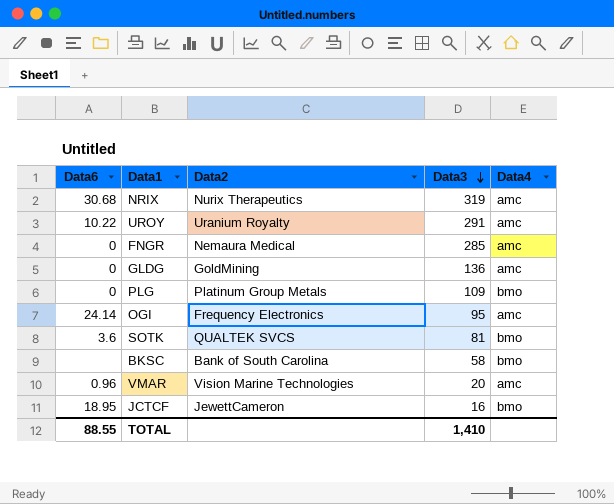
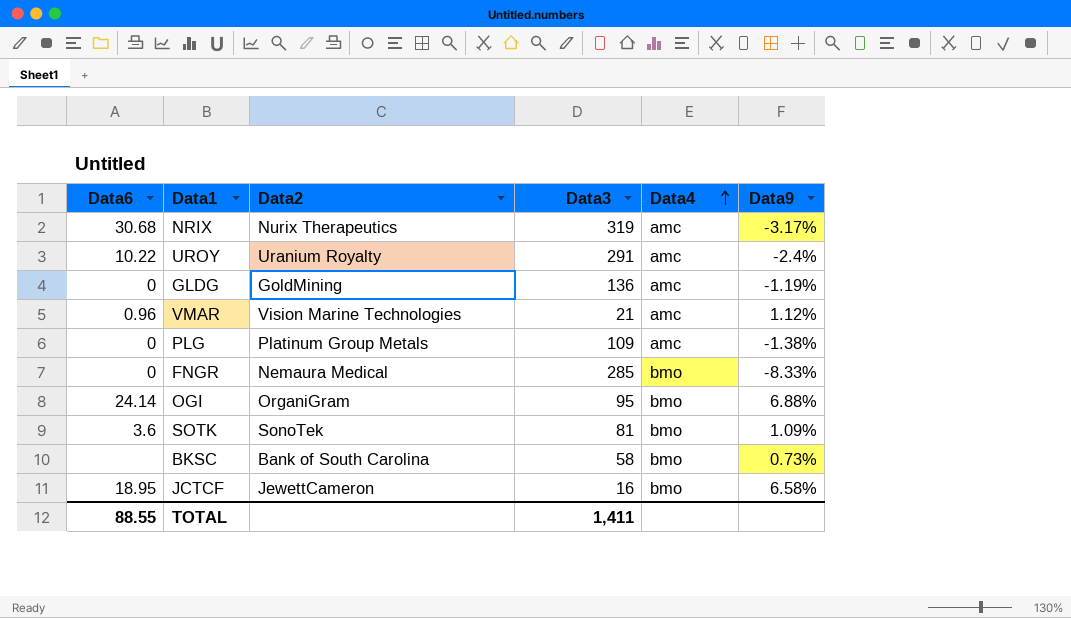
row order: Data3 descending -> Data4 ascending
column Data9 | position: none -> 6
VMAR | Data3: 20 -> 21
PLG | Data4: bmo -> amc
FNGR | Data4: amc -> bmo
OGI | Data2: Frequency Electronics -> OrganiGram
OGI | Data4: amc -> bmo
SOTK | Data2: QUALTEK SVCS -> SonoTek
TOTAL | Data3: 1,410 -> 1,411

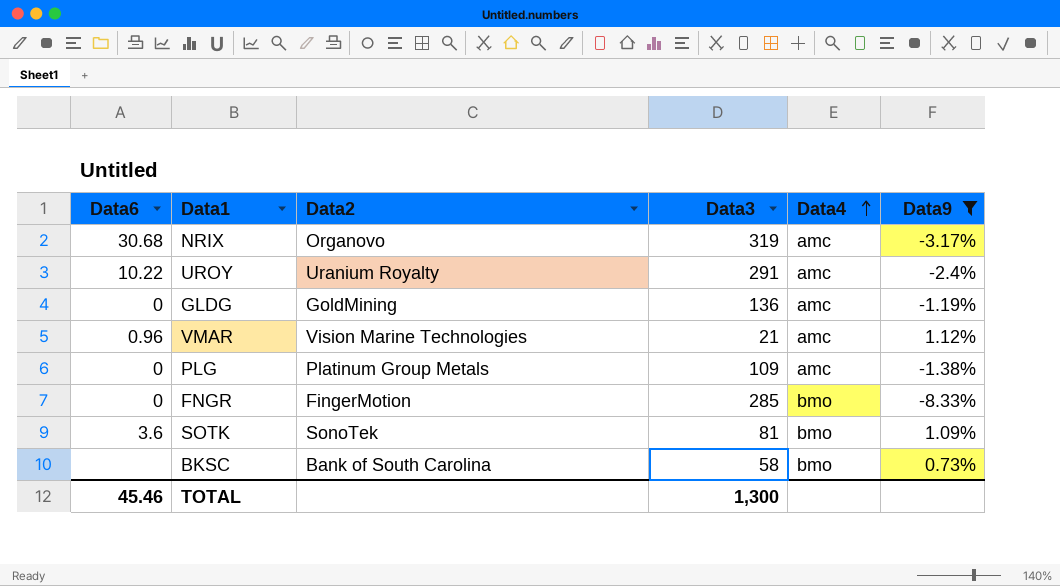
filter: none -> Data9 <= 1.12%
NRIX | Data2: Nurix Therapeutics -> Organovo
FNGR | Data2: Nemaura Medical -> FingerMotion
TOTAL | Data6: 88.55 -> 45.46
TOTAL | Data3: 1,411 -> 1,300

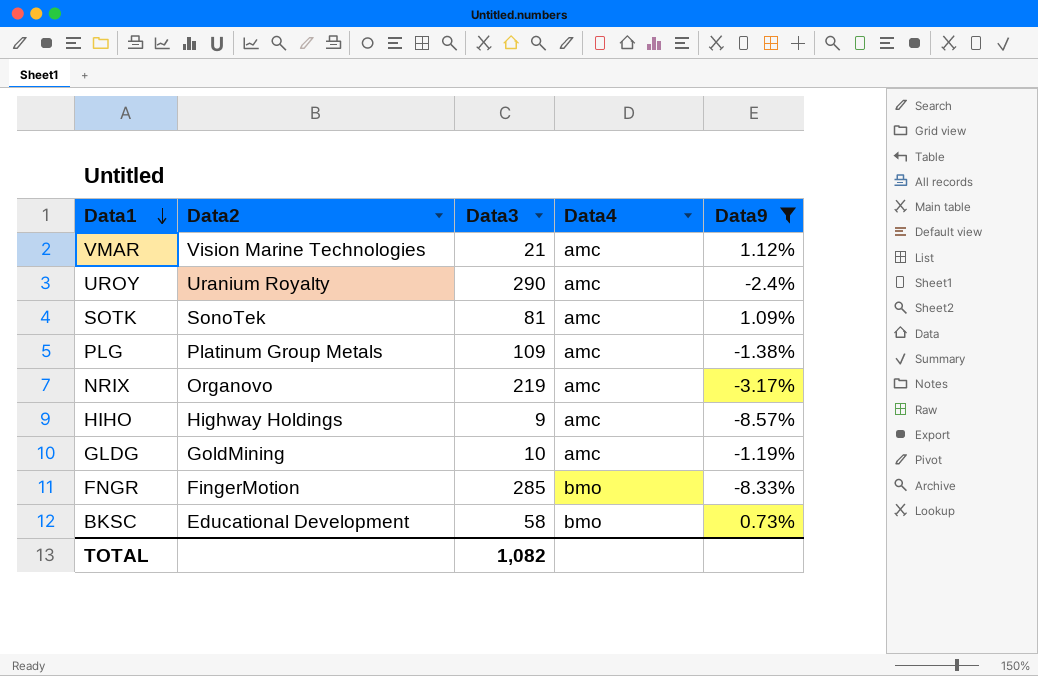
row order: Data4 ascending -> Data1 descending
column Data6 | position: 1 -> none
UROY | Data3: 291 -> 290
SOTK | Data4: bmo -> amc
NRIX | Data3: 319 -> 219
row HIHO: none -> Highway Holdings | 9 | amc | -8.57%
GLDG | Data3: 136 -> 10
BKSC | Data2: Bank of South Carolina -> Educational Development
TOTAL | Data3: 1,300 -> 1,082

